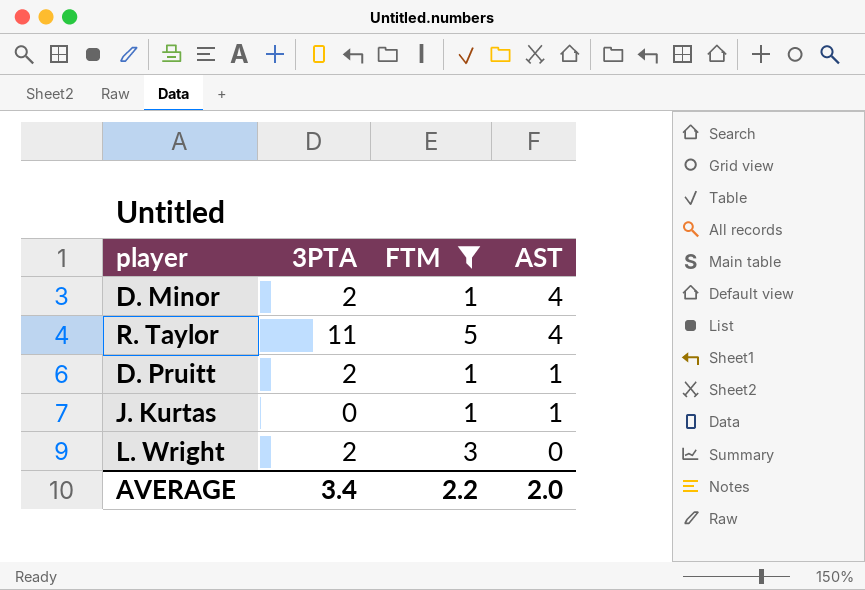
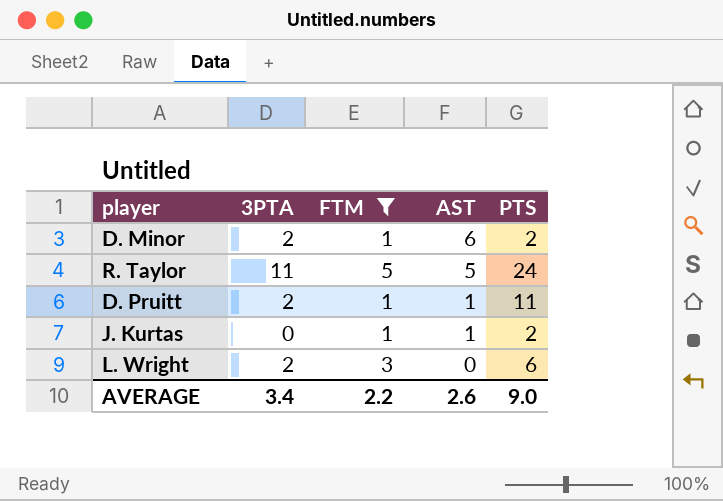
column PTS | position: none -> 5
D. Minor | AST: 4 -> 6
R. Taylor | AST: 4 -> 5
AVERAGE | AST: 2.0 -> 2.6

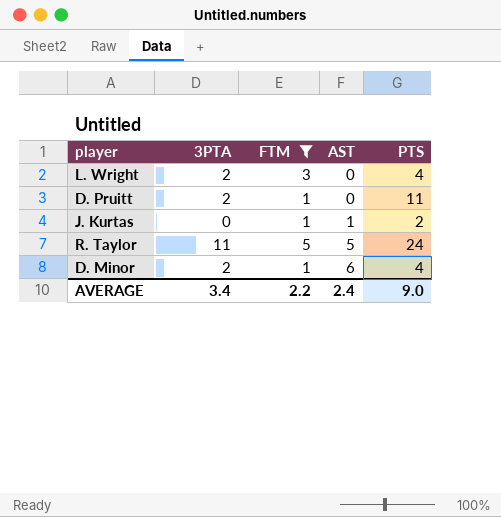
row order: AST descending -> AST ascending
L. Wright | PTS: 6 -> 4
D. Pruitt | AST: 1 -> 0
D. Minor | PTS: 2 -> 4
AVERAGE | AST: 2.6 -> 2.4

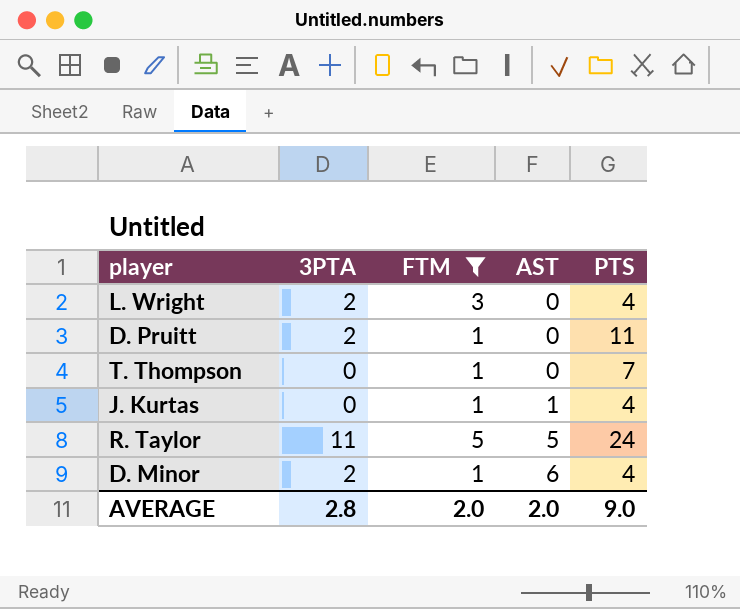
row T. Thompson: none -> 0 | 1 | 0 | 7
J. Kurtas | PTS: 2 -> 4
AVERAGE | 3PTA: 3.4 -> 2.8
AVERAGE | FTM: 2.2 -> 2.0
AVERAGE | AST: 2.4 -> 2.0

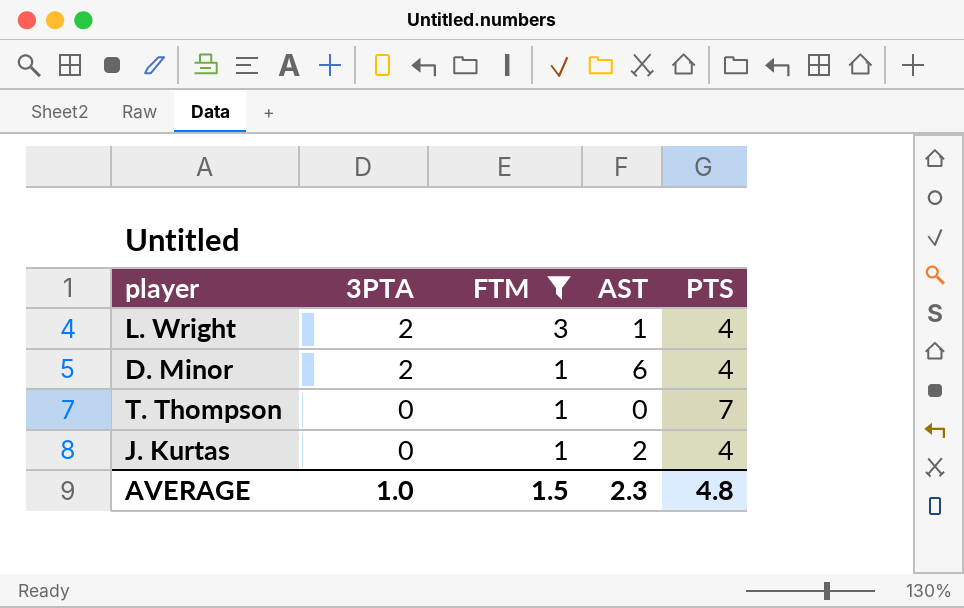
row order: AST ascending -> 3PTA descending
row D. Pruitt: 2 | 1 | 0 | 11 -> none
row R. Taylor: 11 | 5 | 5 | 24 -> none
L. Wright | AST: 0 -> 1
J. Kurtas | AST: 1 -> 2
AVERAGE | 3PTA: 2.8 -> 1.0
AVERAGE | FTM: 2.0 -> 1.5
AVERAGE | AST: 2.0 -> 2.3
AVERAGE | PTS: 9.0 -> 4.8

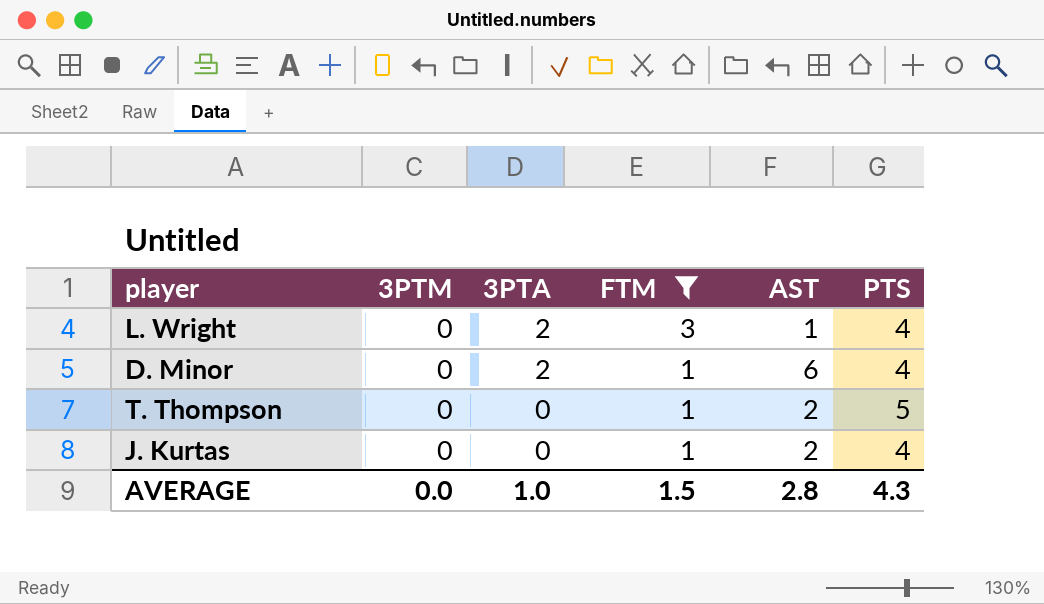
column 3PTM | position: none -> 2
T. Thompson | AST: 0 -> 2
T. Thompson | PTS: 7 -> 5
AVERAGE | AST: 2.3 -> 2.8
AVERAGE | PTS: 4.8 -> 4.3

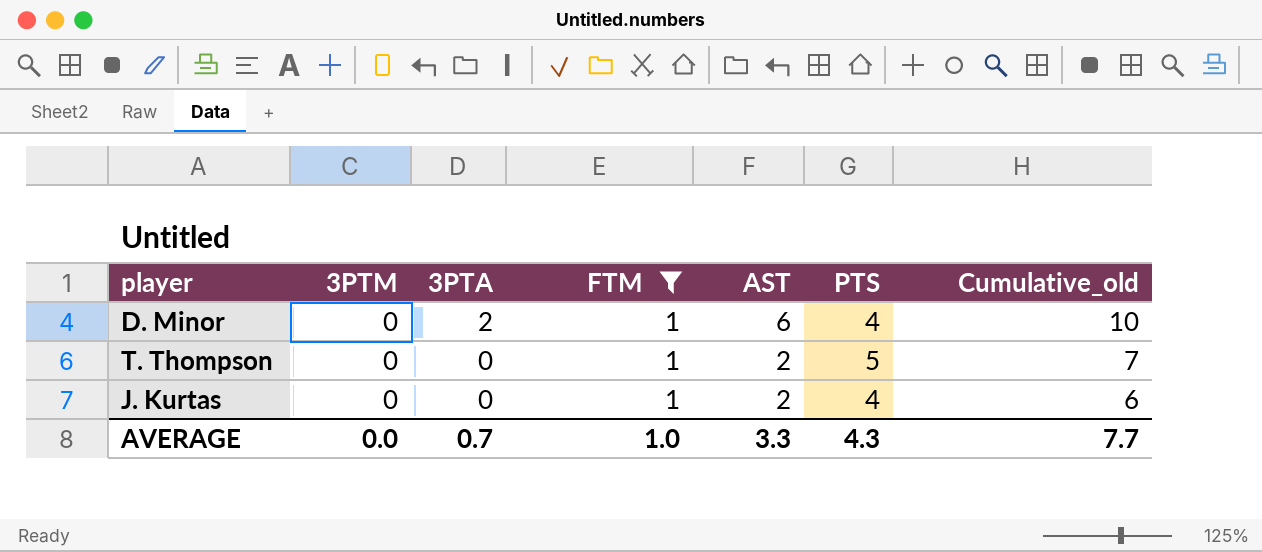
column Cumulative_old | formula: none -> [AST] + [PTS]
row L. Wright: 0 | 2 | 3 | 1 | 4 -> none
AVERAGE | 3PTA: 1.0 -> 0.7
AVERAGE | FTM: 1.5 -> 1.0
AVERAGE | AST: 2.8 -> 3.3

